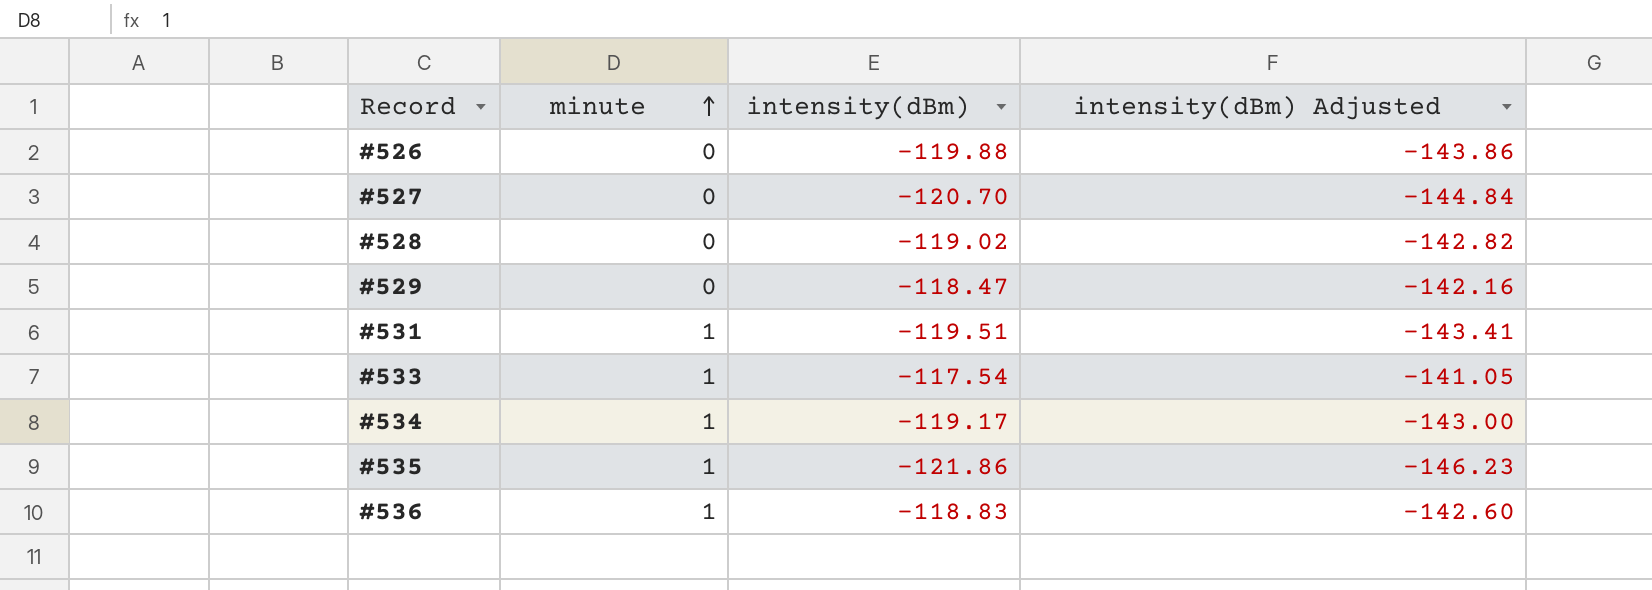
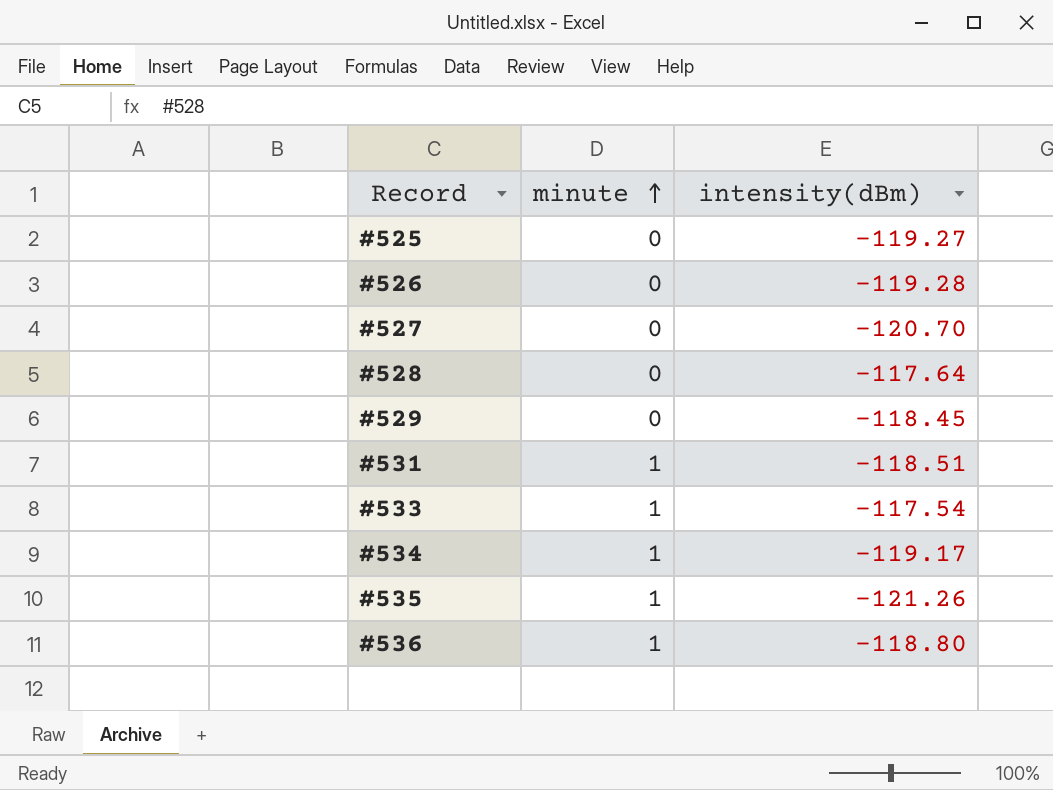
column intensity(dBm) Adjusted | formula: [intensity(dBm)] * 1.2 -> none
row #525: none -> 0 | -119.27
#526 | intensity(dBm): -119.88 -> -119.28
#528 | intensity(dBm): -119.02 -> -117.64
#529 | intensity(dBm): -118.47 -> -118.45
#531 | intensity(dBm): -119.51 -> -118.51
#535 | intensity(dBm): -121.86 -> -121.26
#536 | intensity(dBm): -118.83 -> -118.80

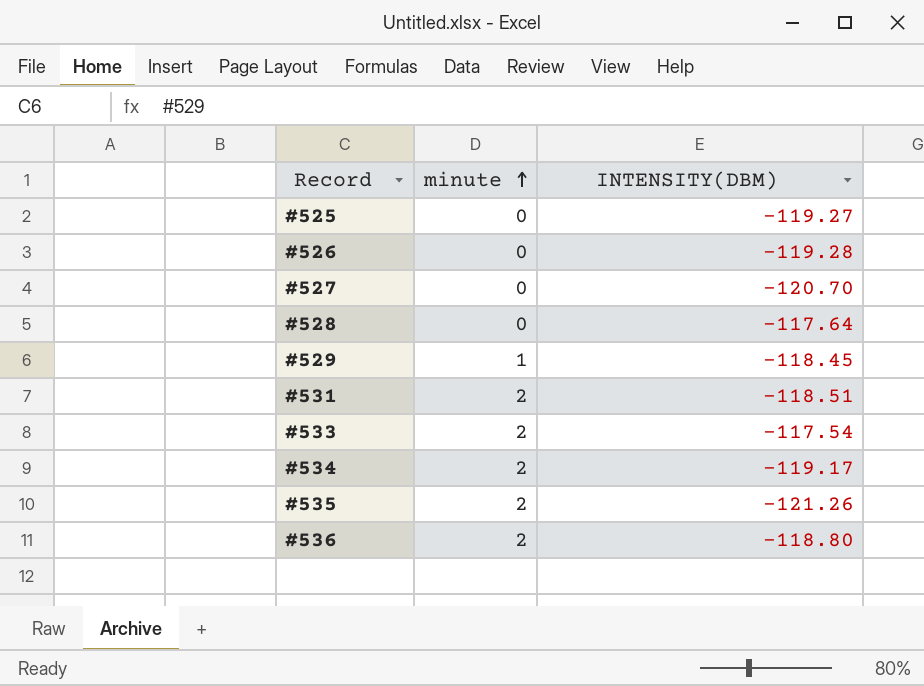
column name: intensity(dBm) -> INTENSITY(DBM)
#529 | minute: 0 -> 1
#531 | minute: 1 -> 2
#533 | minute: 1 -> 2
#534 | minute: 1 -> 2
#535 | minute: 1 -> 2
#536 | minute: 1 -> 2

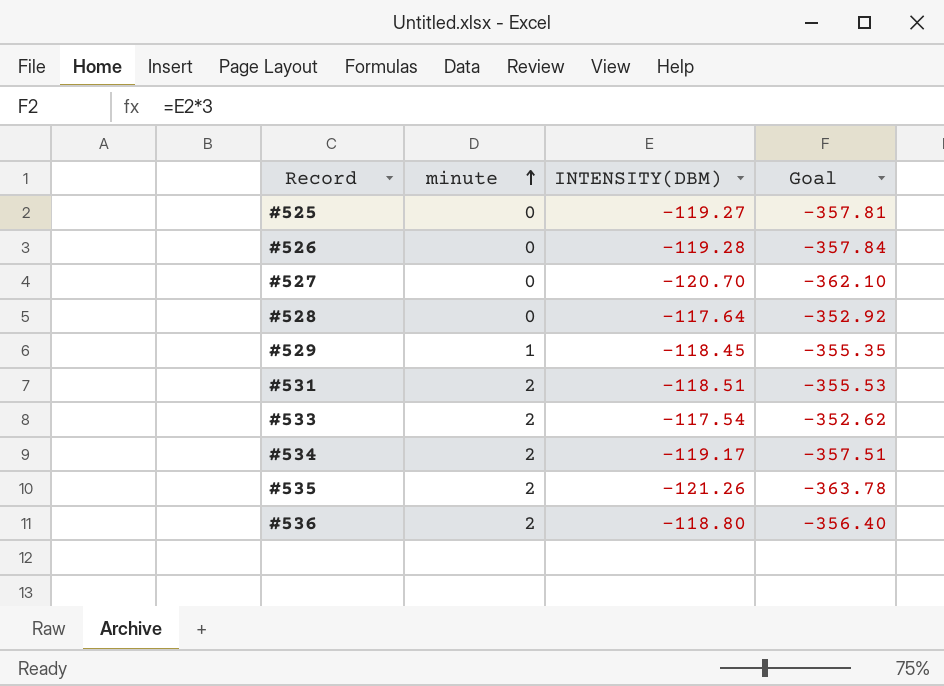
column Goal | formula: none -> [INTENSITY(DBM)] * 3

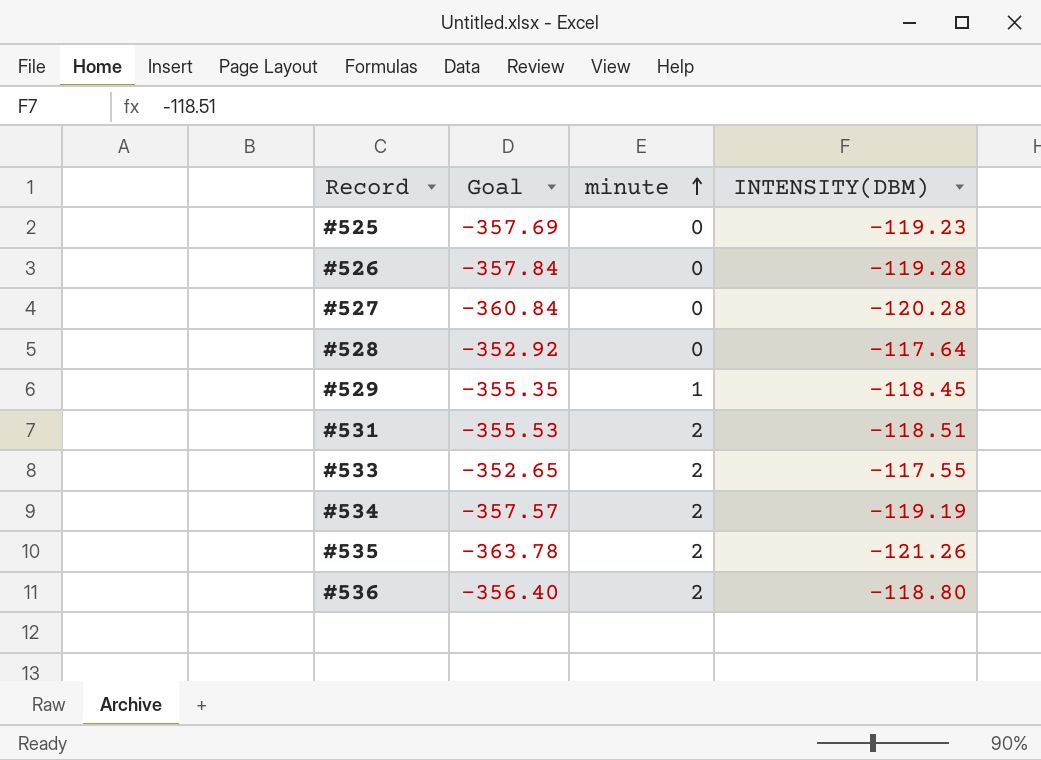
column Goal | position: 4 -> 2
#525 | Goal: -357.81 -> -357.69
#525 | INTENSITY(DBM): -119.27 -> -119.23
#527 | Goal: -362.10 -> -360.84
#527 | INTENSITY(DBM): -120.70 -> -120.28
#533 | Goal: -352.62 -> -352.65
#533 | INTENSITY(DBM): -117.54 -> -117.55
#534 | Goal: -357.51 -> -357.57
#534 | INTENSITY(DBM): -119.17 -> -119.19

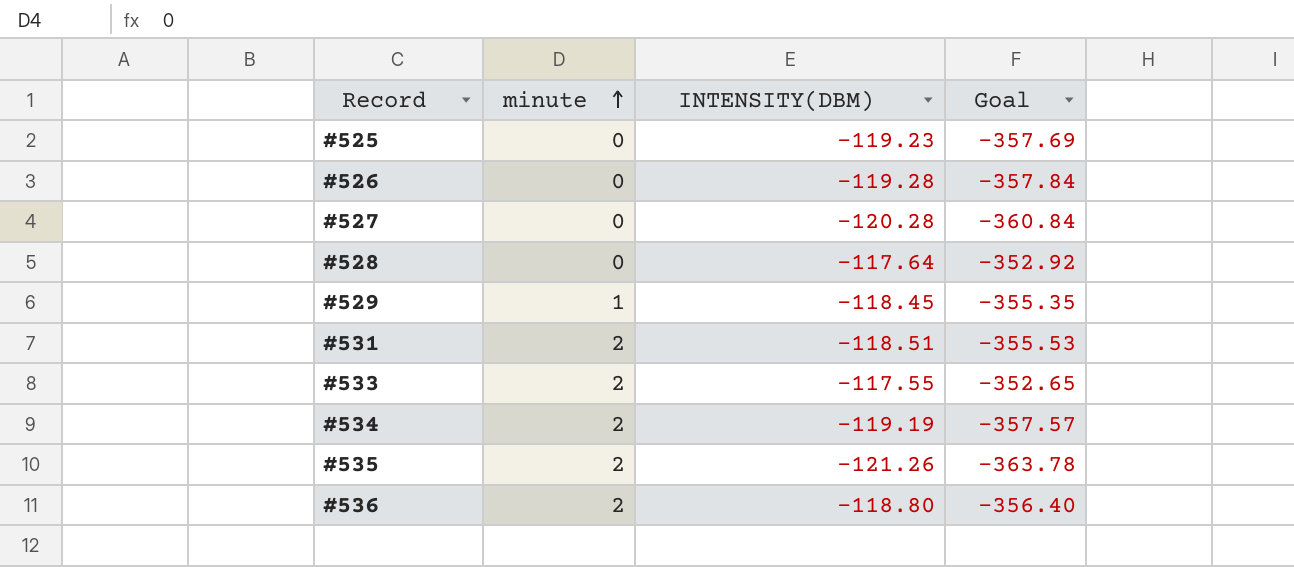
column Goal | position: 2 -> 4

